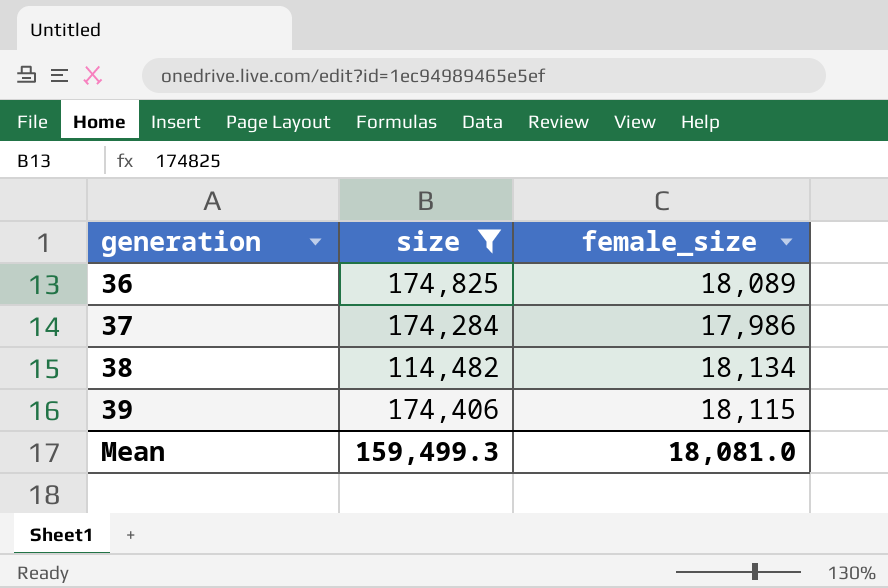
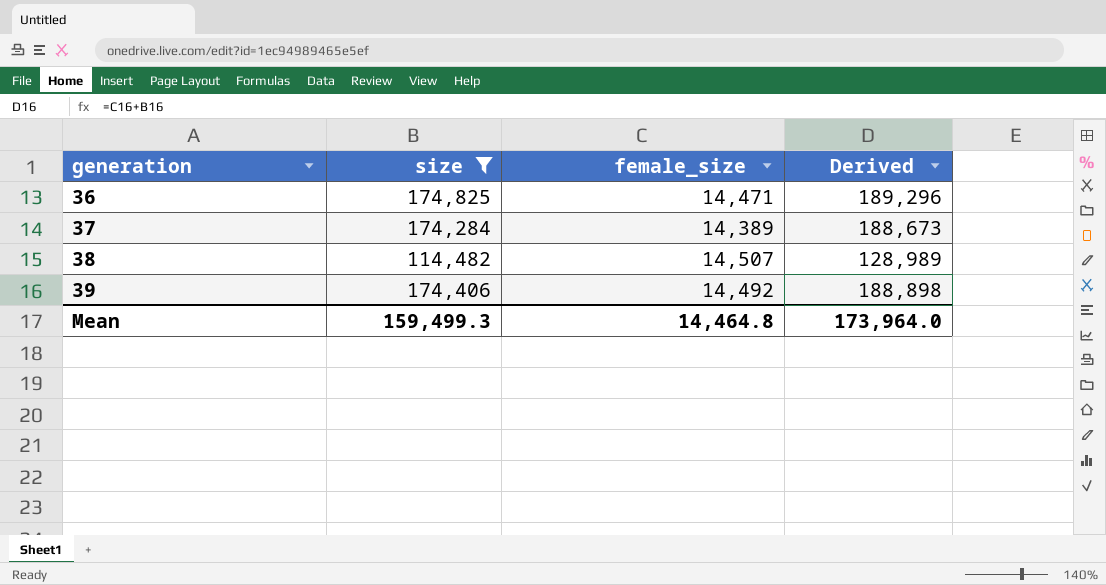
column Derived | formula: none -> [size] + [female_size]
36 | female_size: 18,089 -> 14,471
37 | female_size: 17,986 -> 14,389
38 | female_size: 18,134 -> 14,507
39 | female_size: 18,115 -> 14,492
Mean | female_size: 18,081.0 -> 14,464.8

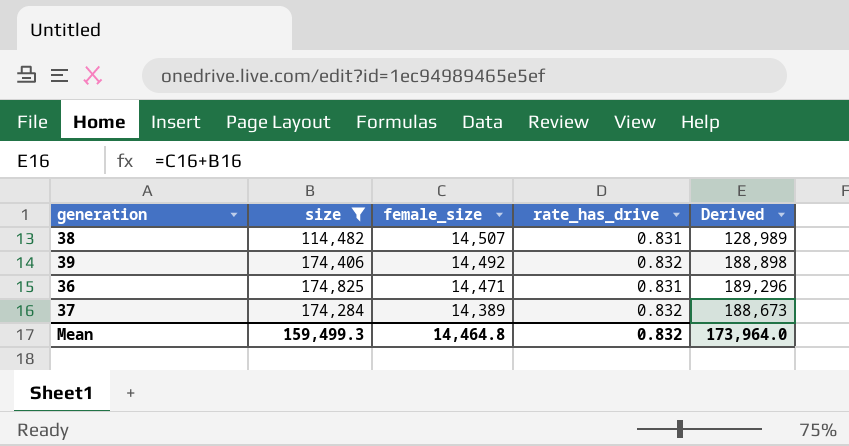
row order: generation ascending -> female_size descending
column rate_has_drive | position: none -> 4

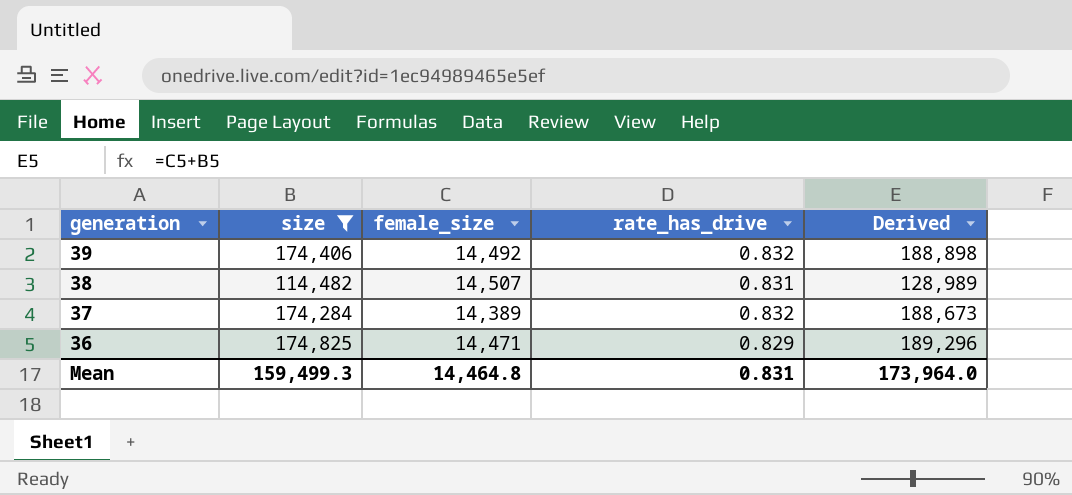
row order: female_size descending -> generation descending
36 | rate_has_drive: 0.831 -> 0.829
Mean | rate_has_drive: 0.832 -> 0.831

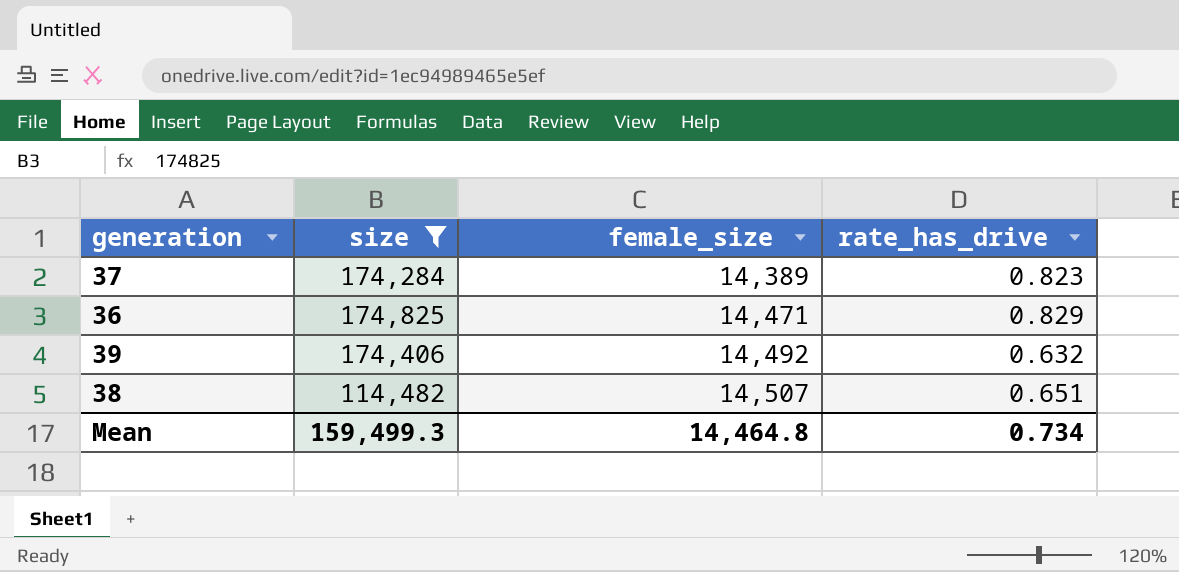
row order: generation descending -> female_size ascending
column Derived | formula: [size] + [female_size] -> none
37 | rate_has_drive: 0.832 -> 0.823
39 | rate_has_drive: 0.832 -> 0.632
38 | rate_has_drive: 0.831 -> 0.651
Mean | rate_has_drive: 0.831 -> 0.734

